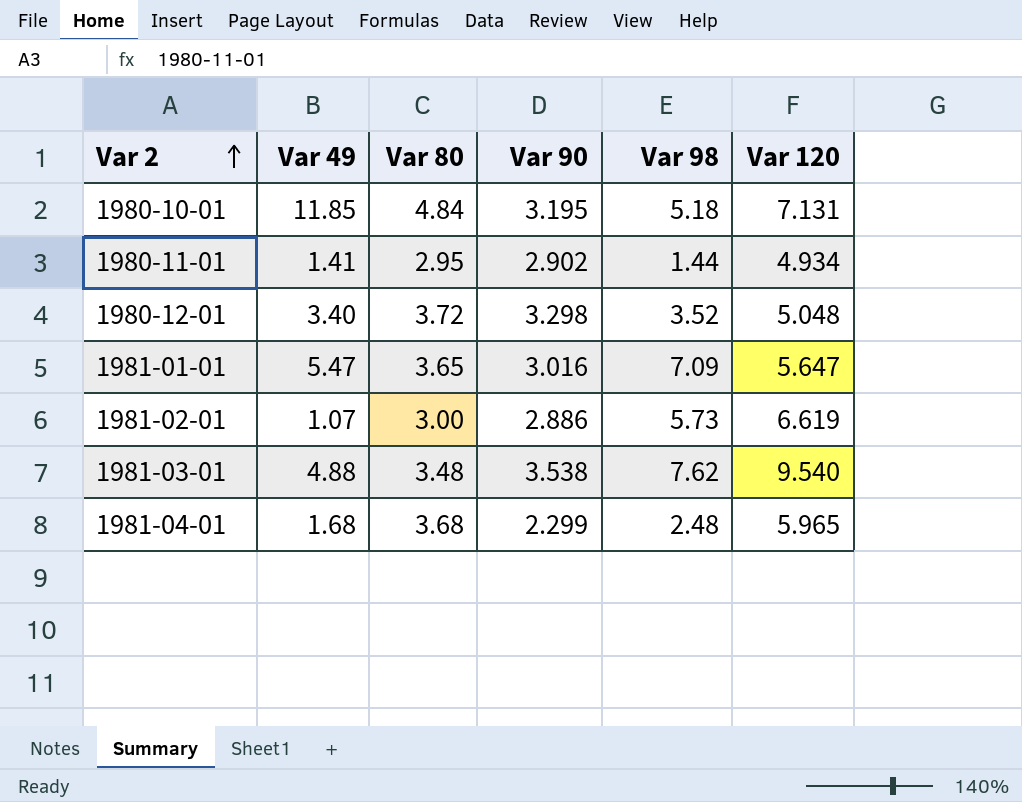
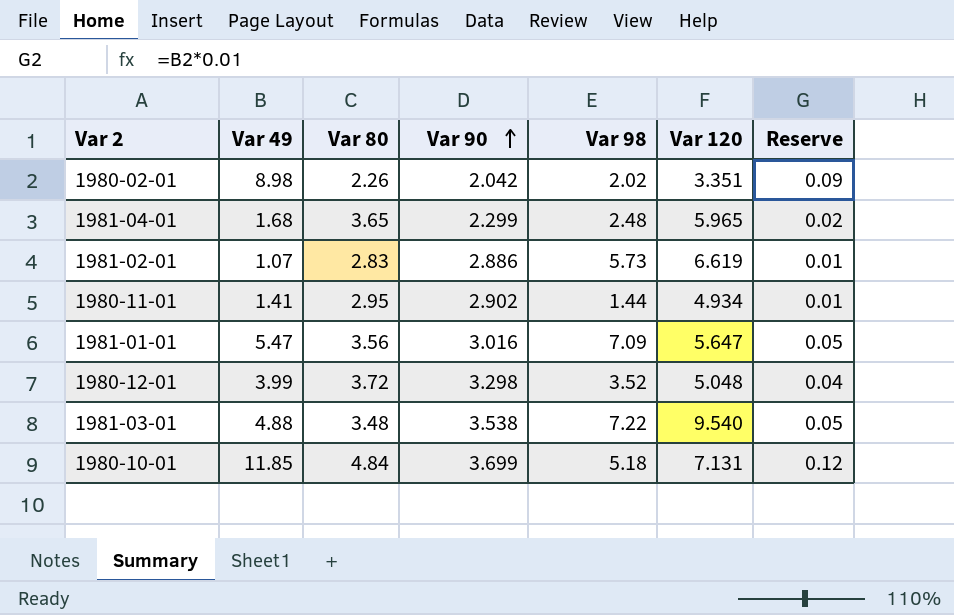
row order: Var 2 ascending -> Var 90 ascending
column Reserve | formula: none -> [Var 49] * 0.01
row 1980-02-01: none -> 8.98 | 2.26 | 2.042 | 2.02 | 3.351 | 0.09
1981-04-01 | Var 80: 3.68 -> 3.65
1981-02-01 | Var 80: 3.00 -> 2.83
1981-01-01 | Var 80: 3.65 -> 3.56
1980-12-01 | Var 49: 3.40 -> 3.99
1981-03-01 | Var 98: 7.62 -> 7.22
1980-10-01 | Var 90: 3.195 -> 3.699

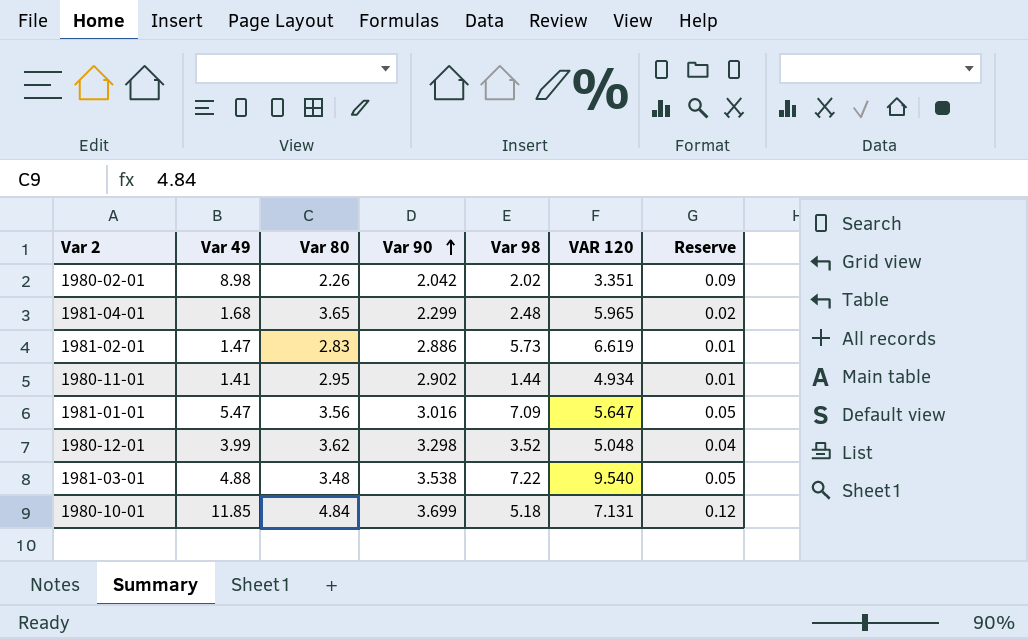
column name: Var 120 -> VAR 120
1981-02-01 | Var 49: 1.07 -> 1.47
1980-12-01 | Var 80: 3.72 -> 3.62

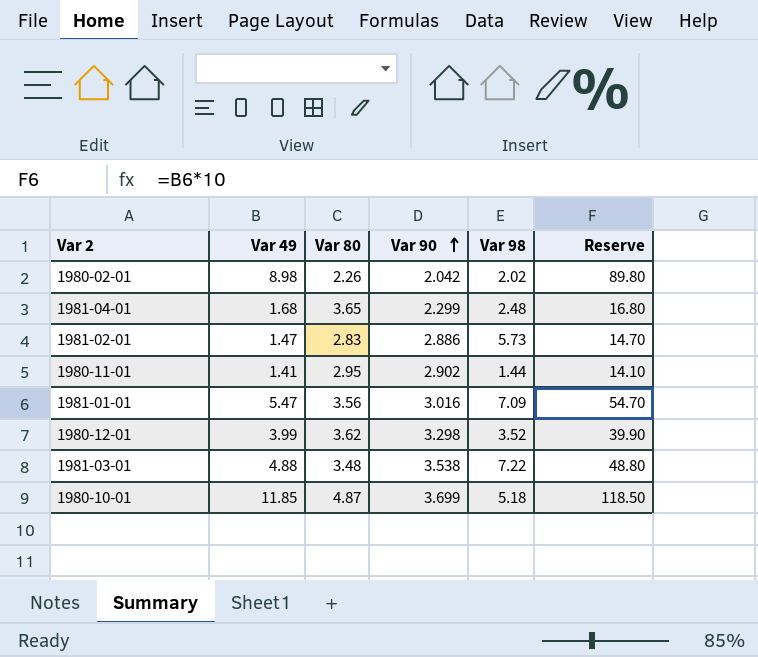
column VAR 120 | position: 6 -> none
column Reserve | formula: [Var 49] * 0.01 -> [Var 49] * 10
1980-10-01 | Var 80: 4.84 -> 4.87

